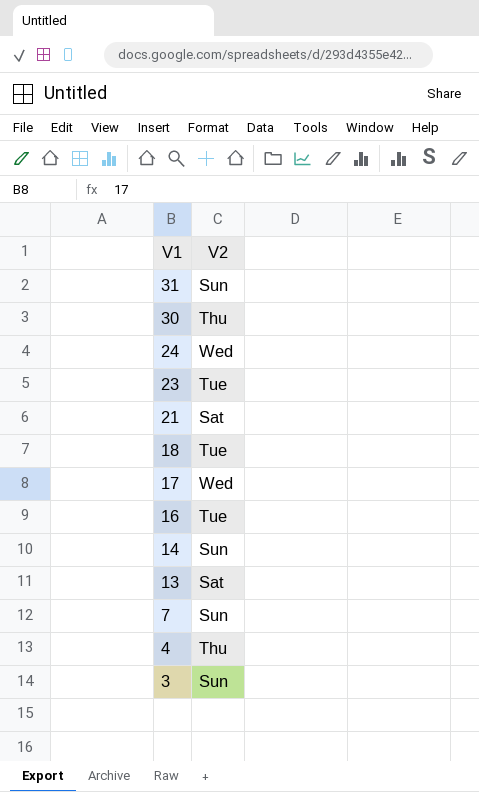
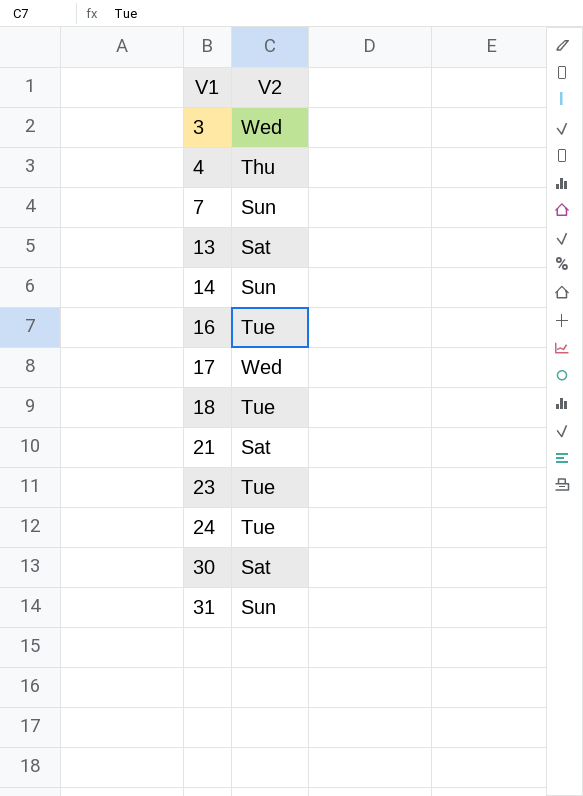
row order: V1 descending -> V1 ascending
3 | V2: Sun -> Wed
24 | V2: Wed -> Tue
30 | V2: Thu -> Sat

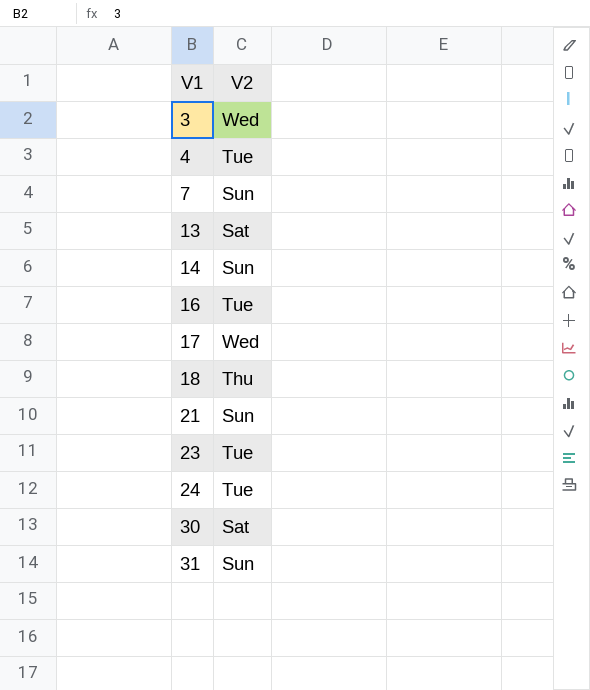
4 | V2: Thu -> Tue
18 | V2: Tue -> Thu
21 | V2: Sat -> Sun

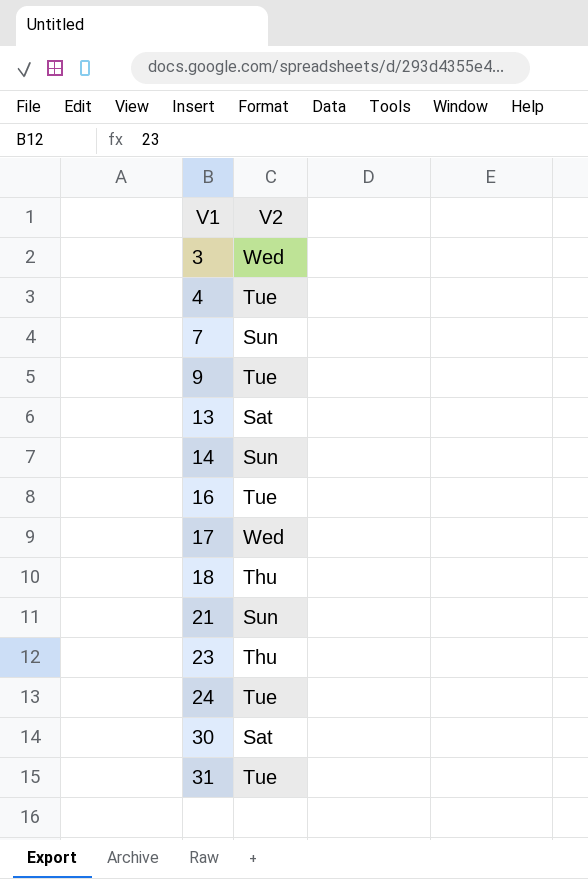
row 9: none -> Tue
23 | V2: Tue -> Thu
31 | V2: Sun -> Tue

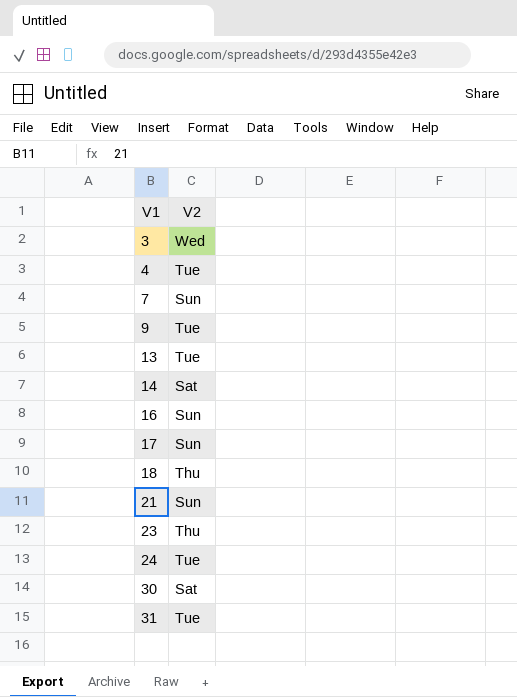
13 | V2: Sat -> Tue
14 | V2: Sun -> Sat
16 | V2: Tue -> Sun
17 | V2: Wed -> Sun

